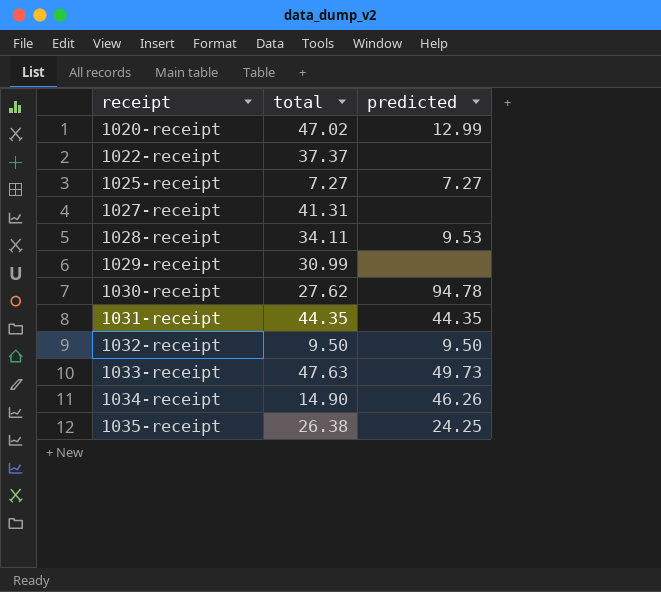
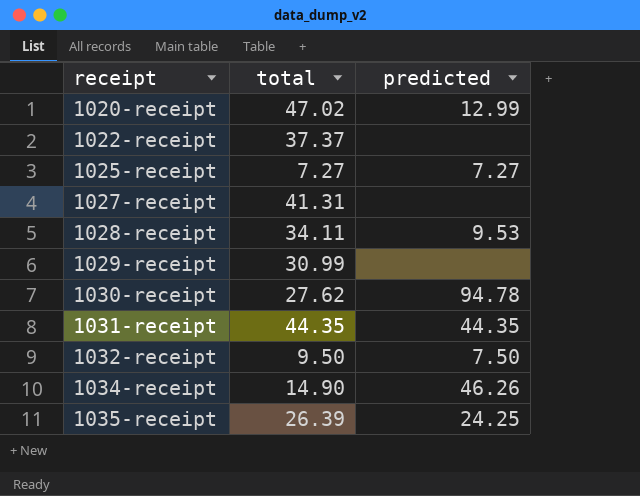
row 1033-receipt: 47.63 | 49.73 -> none
1032-receipt | predicted: 9.50 -> 7.50
1035-receipt | total: 26.38 -> 26.39

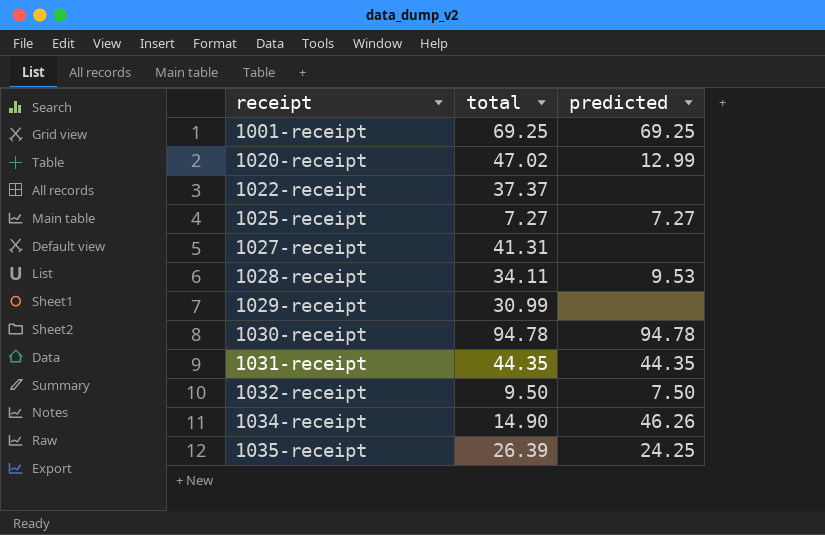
row 1001-receipt: none -> 69.25 | 69.25
1030-receipt | total: 27.62 -> 94.78

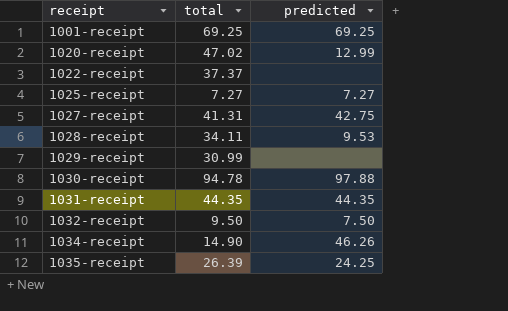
1027-receipt | predicted: none -> 42.75
1030-receipt | predicted: 94.78 -> 97.88

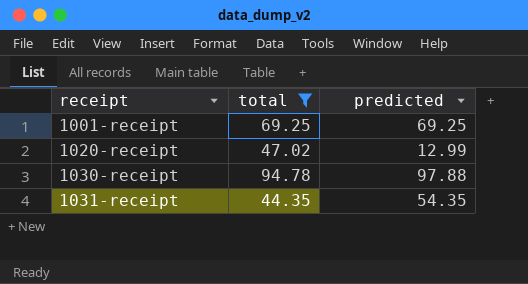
filter: none -> total >= 44.35
1031-receipt | predicted: 44.35 -> 54.35

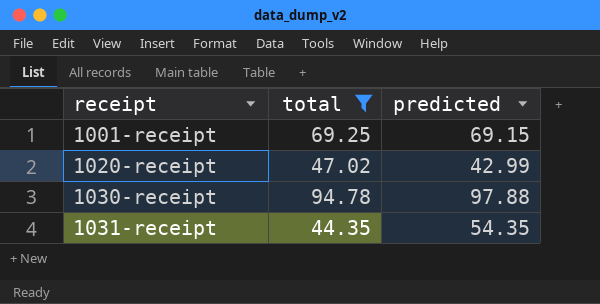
1001-receipt | predicted: 69.25 -> 69.15
1020-receipt | predicted: 12.99 -> 42.99

